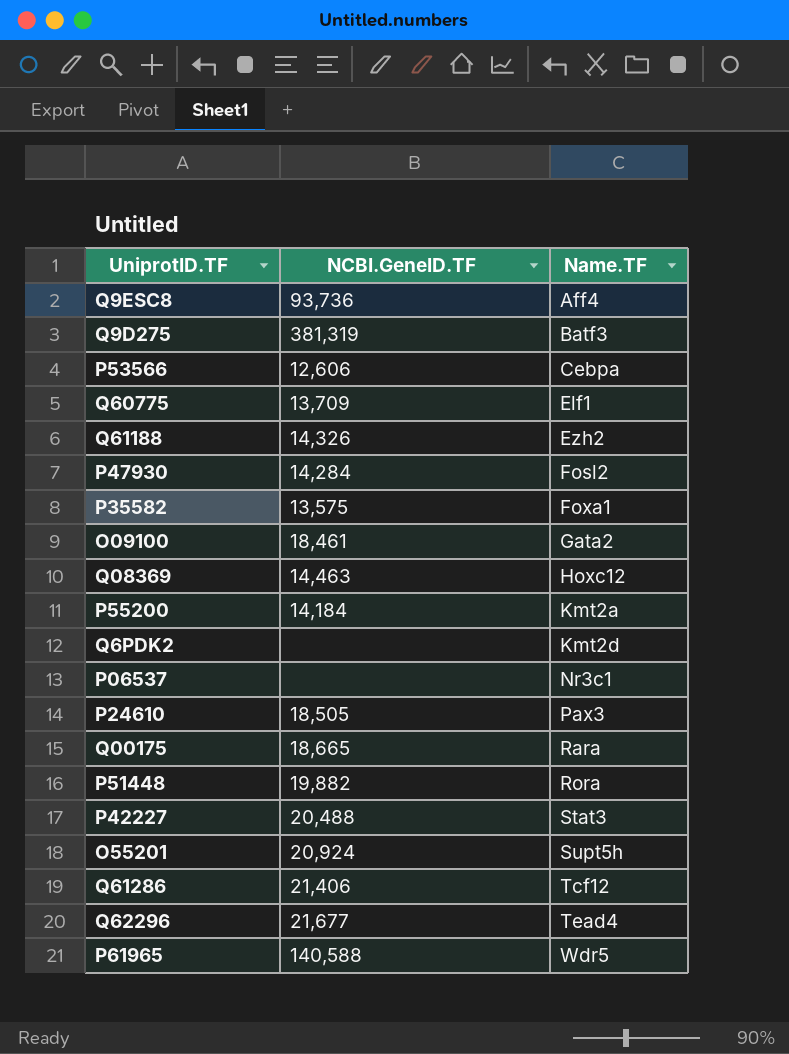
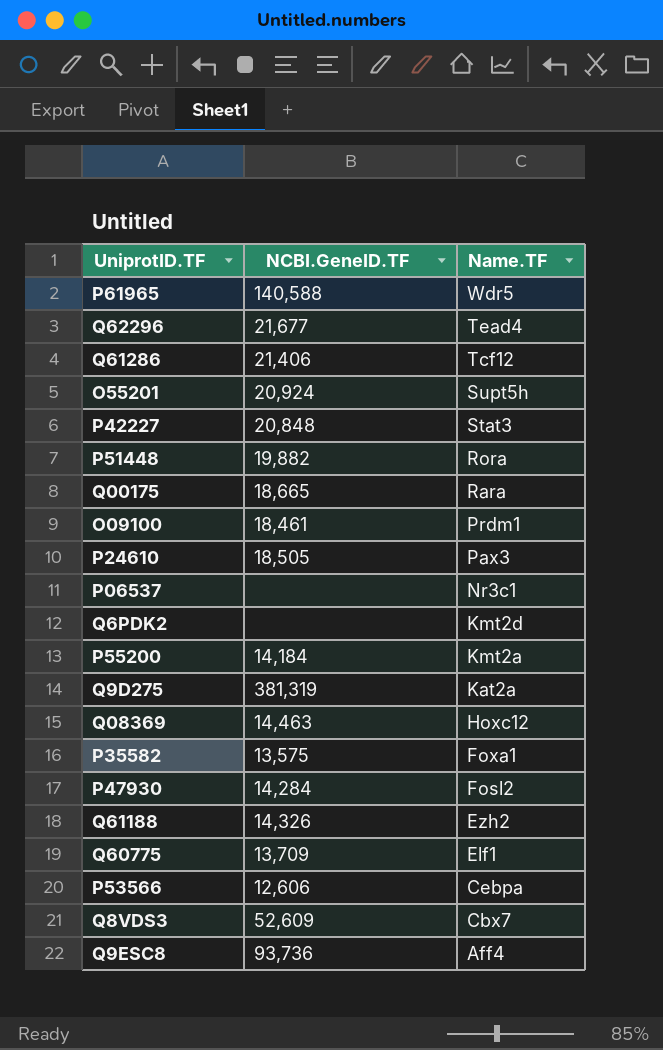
row order: Name.TF ascending -> Name.TF descending
P42227 | NCBI.GeneID.TF: 20,488 -> 20,848
O09100 | Name.TF: Gata2 -> Prdm1
Q9D275 | Name.TF: Batf3 -> Kat2a
row Q8VDS3: none -> 52,609 | Cbx7

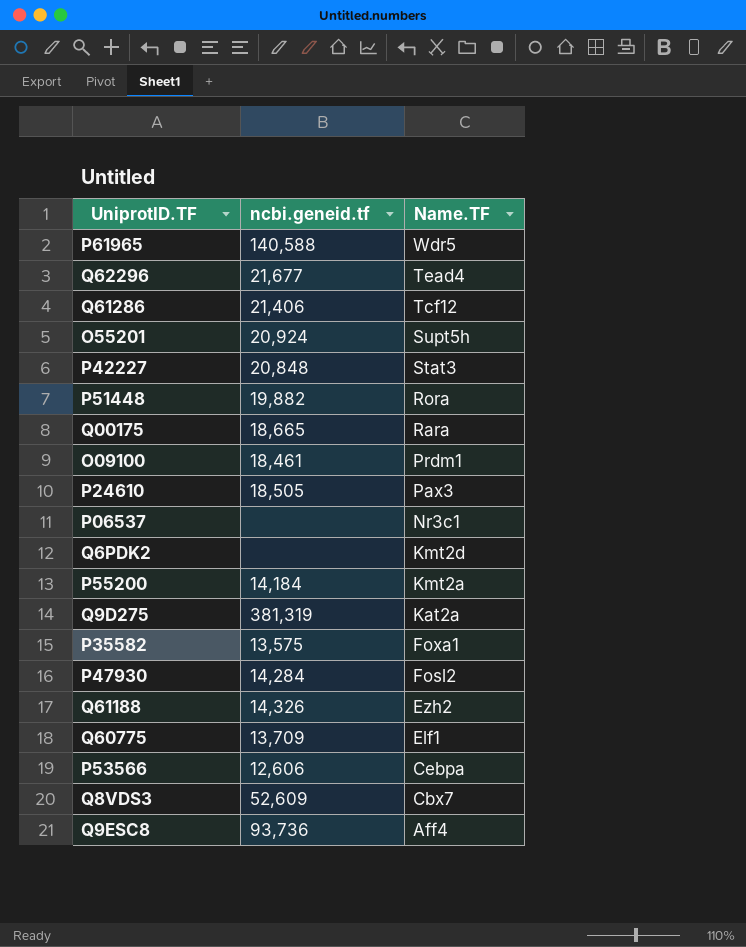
column name: NCBI.GeneID.TF -> ncbi.geneid.tf
row Q08369: 14,463 | Hoxc12 -> none

